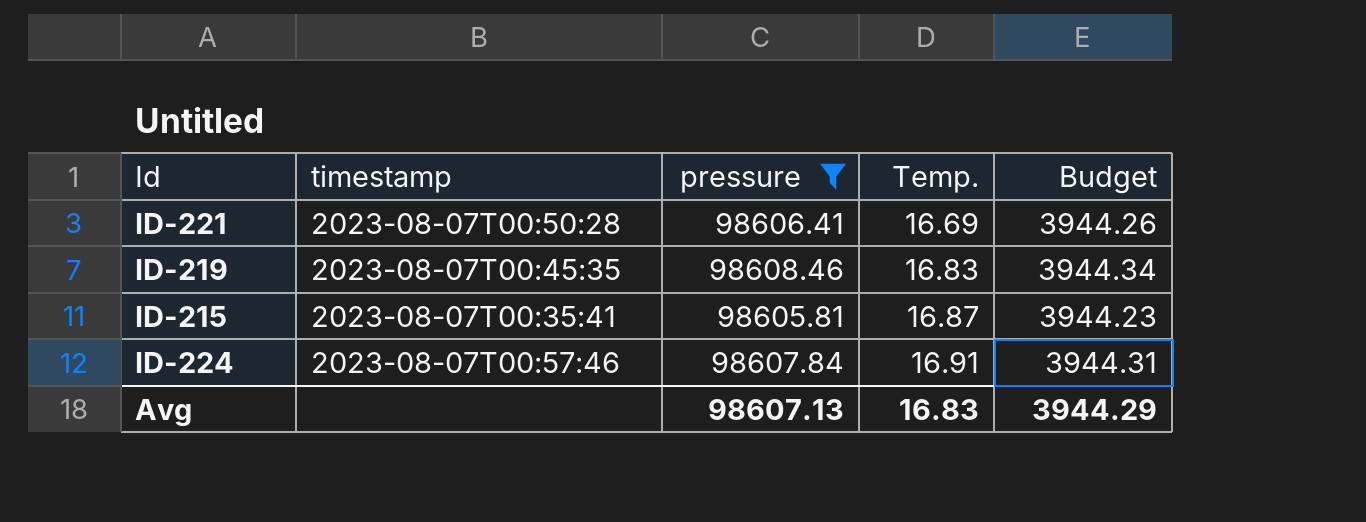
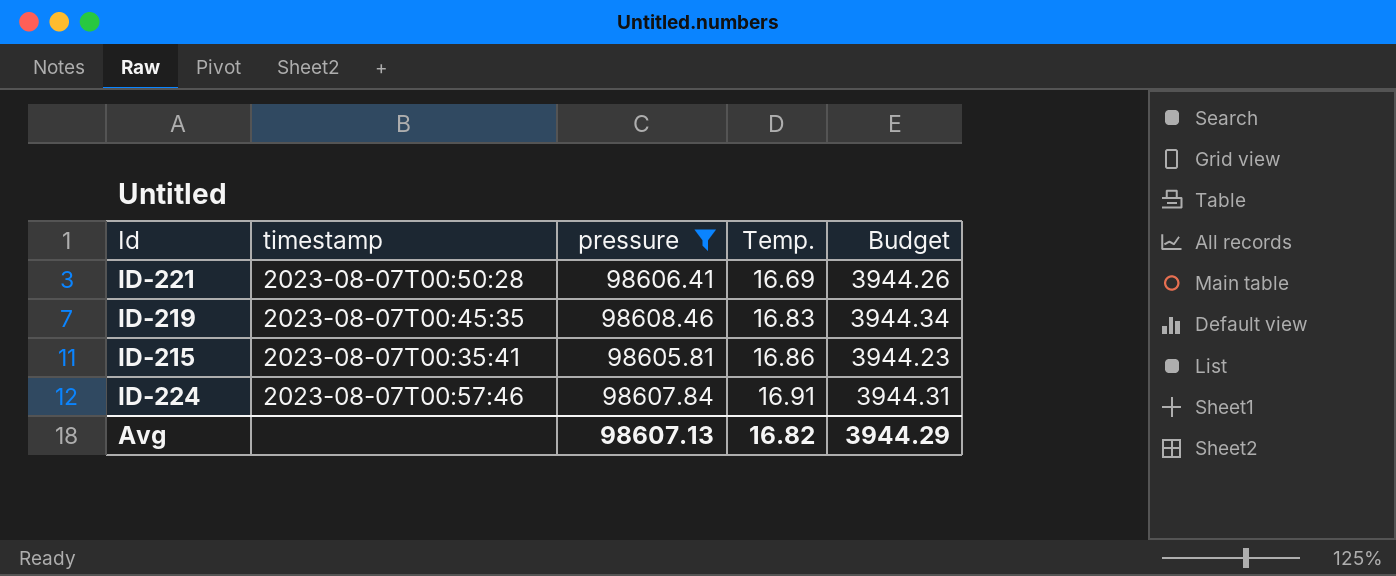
ID-215 | Temp.: 16.87 -> 16.86
Avg | Temp.: 16.83 -> 16.82

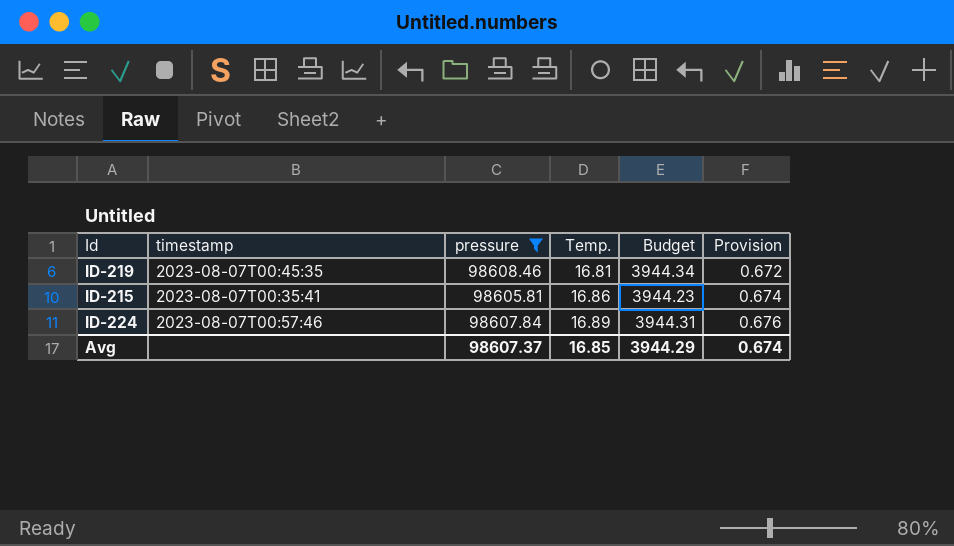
column Provision | formula: none -> [Temp.] * 0.04
row ID-221: 2023-08-07T00:50:28 | 98606.41 | 16.69 | 3944.26 -> none
ID-219 | Temp.: 16.83 -> 16.81
ID-224 | Temp.: 16.91 -> 16.89
Avg | pressure: 98607.13 -> 98607.37
Avg | Temp.: 16.82 -> 16.85

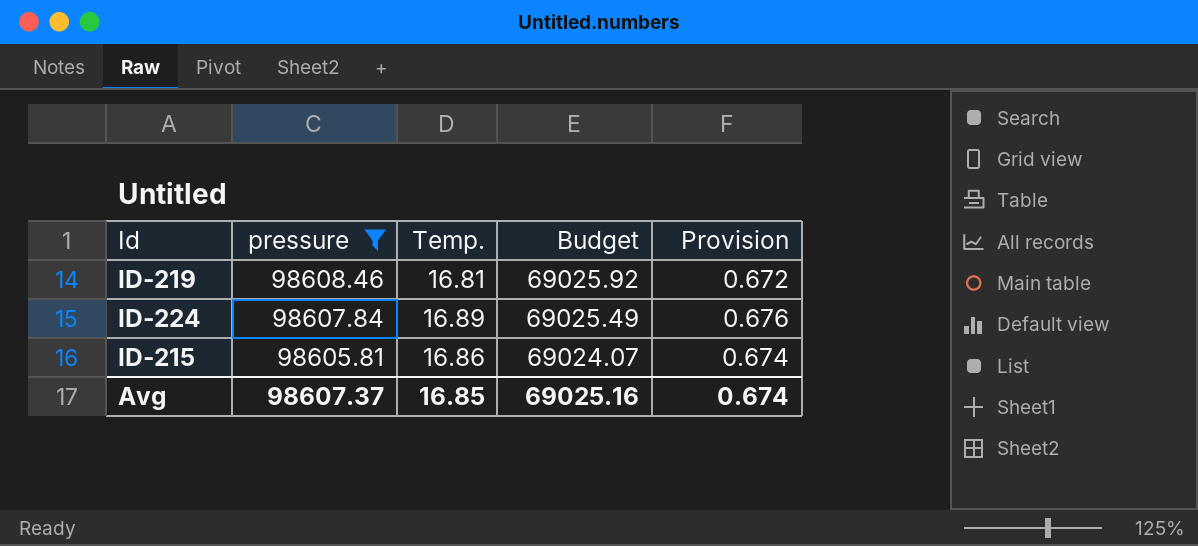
row order: Temp. ascending -> pressure descending
column timestamp | position: 2 -> none
column Budget | formula: [pressure] * 0.04 -> [pressure] * 0.7
Avg | Budget: 3944.29 -> 69025.16

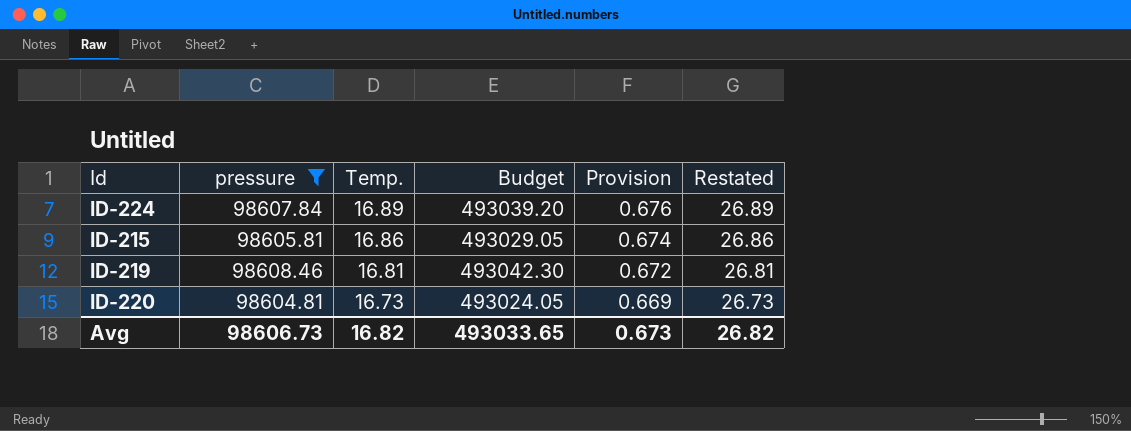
row order: pressure descending -> Temp. descending
column Budget | formula: [pressure] * 0.7 -> [pressure] * 5
column Restated | formula: none -> [Temp.] + 10
row ID-220: none -> 98604.81 | 16.73 | 493024.05 | 0.669 | 26.73
Avg | pressure: 98607.37 -> 98606.73
Avg | Temp.: 16.85 -> 16.82
Avg | Budget: 69025.16 -> 493033.65
Avg | Provision: 0.674 -> 0.673

